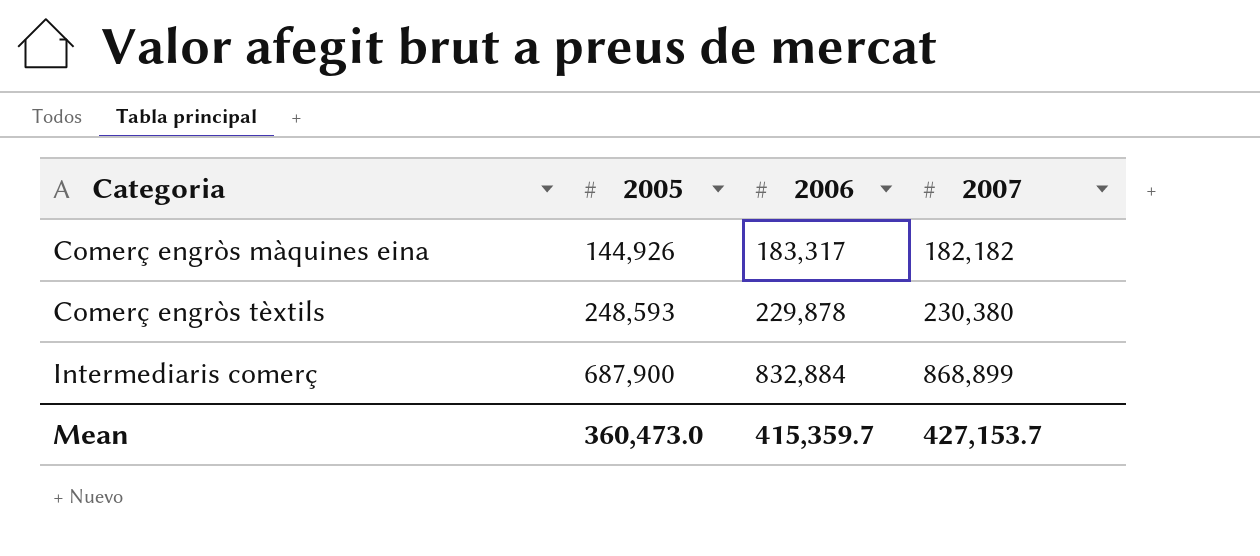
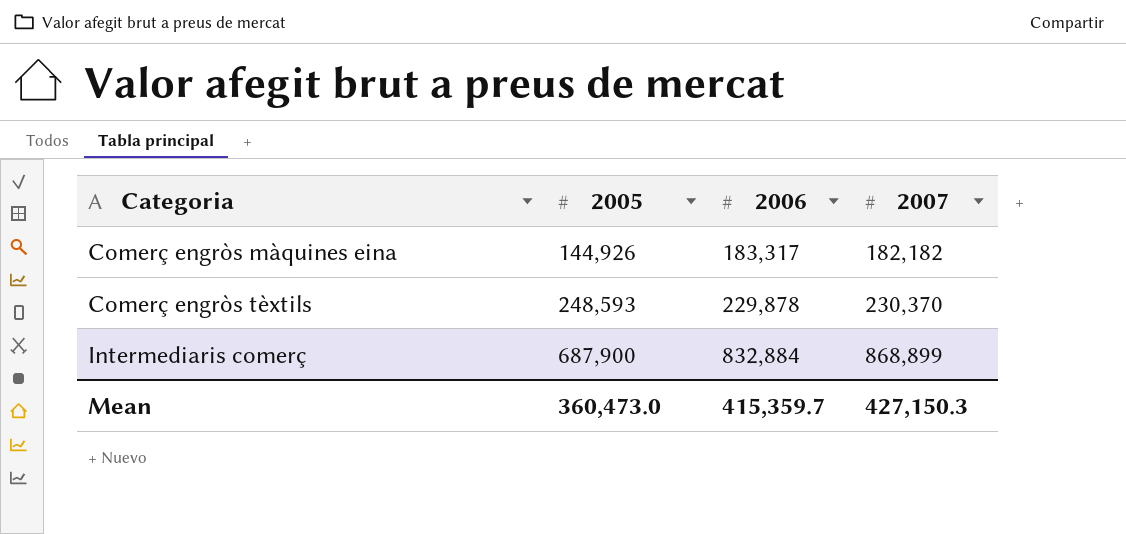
Comerç engròs tèxtils | 2007: 230,380 -> 230,370
Mean | 2007: 427,153.7 -> 427,150.3

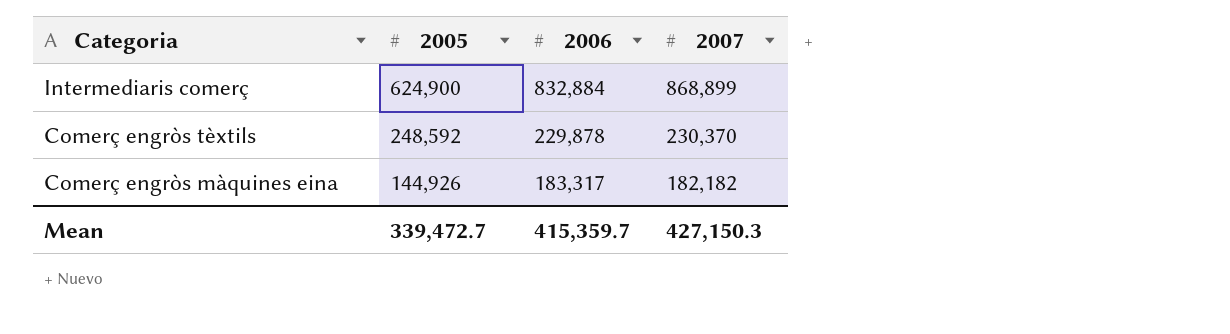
row order: Categoria ascending -> Categoria descending
Intermediaris comerç | 2005: 687,900 -> 624,900
Comerç engròs tèxtils | 2005: 248,593 -> 248,592
Mean | 2005: 360,473.0 -> 339,472.7

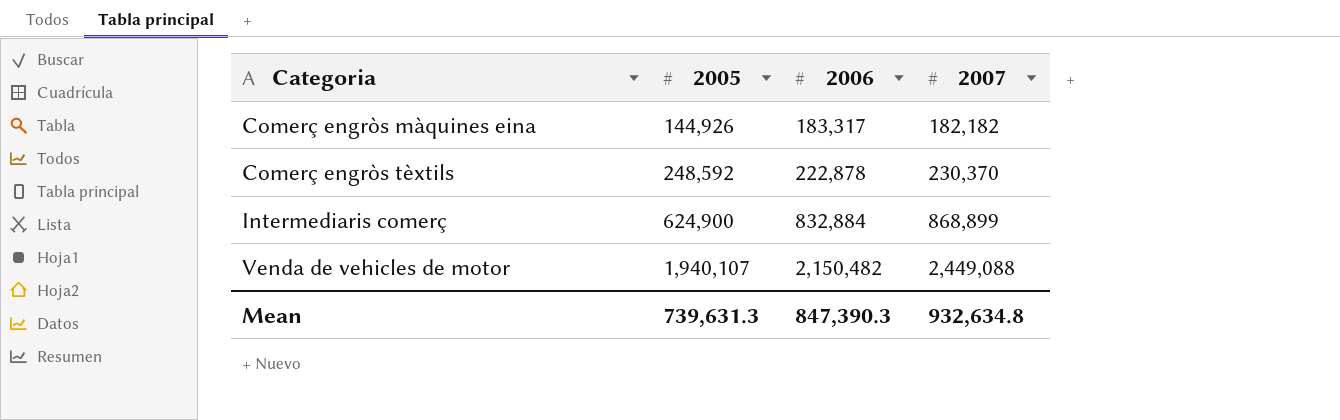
row order: Categoria descending -> Categoria ascending
Comerç engròs tèxtils | 2006: 229,878 -> 222,878
row Venda de vehicles de motor: none -> 1,940,107 | 2,150,482 | 2,449,088
Mean | 2005: 339,472.7 -> 739,631.3
Mean | 2006: 415,359.7 -> 847,390.3
Mean | 2007: 427,150.3 -> 932,634.8

